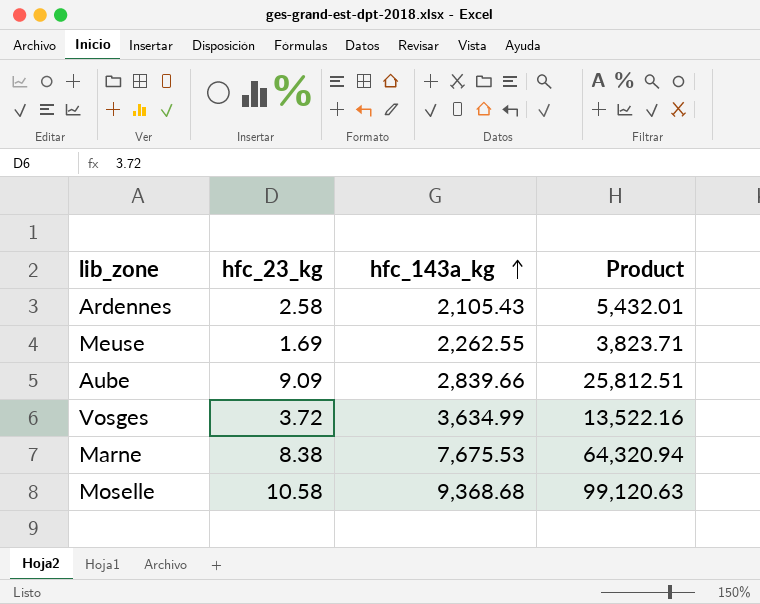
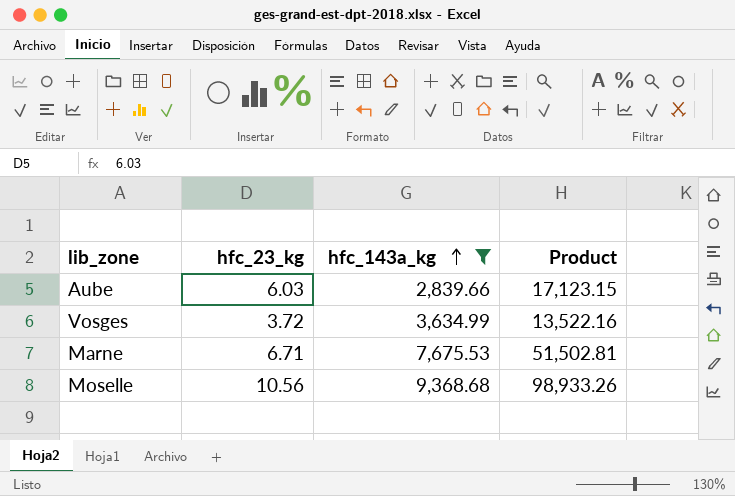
filter: none -> hfc_143a_kg >= 2,839.66
Aube | hfc_23_kg: 9.09 -> 6.03
Aube | Product: 25,812.51 -> 17,123.15
Marne | hfc_23_kg: 8.38 -> 6.71
Marne | Product: 64,320.94 -> 51,502.81
Moselle | hfc_23_kg: 10.58 -> 10.56
Moselle | Product: 99,120.63 -> 98,933.26

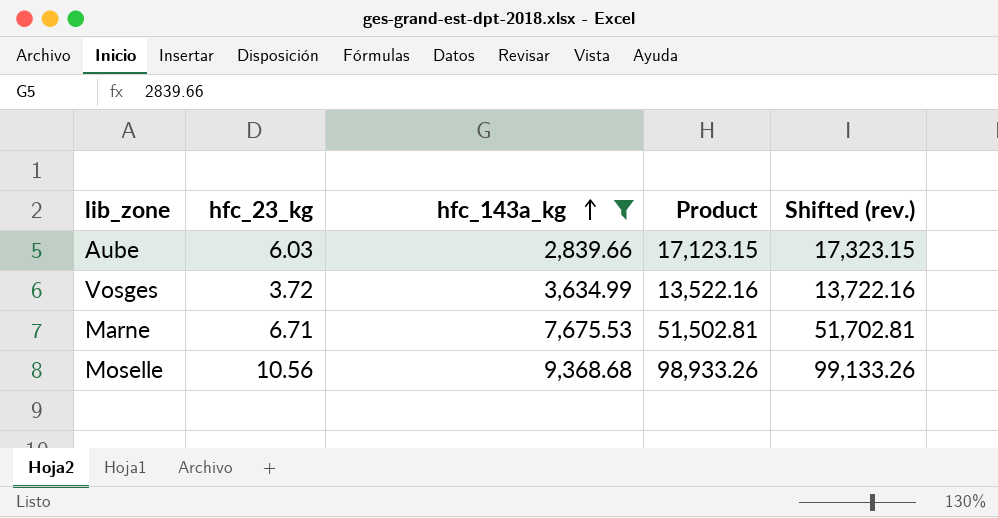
column Shifted (rev.) | formula: none -> [Product] + 200

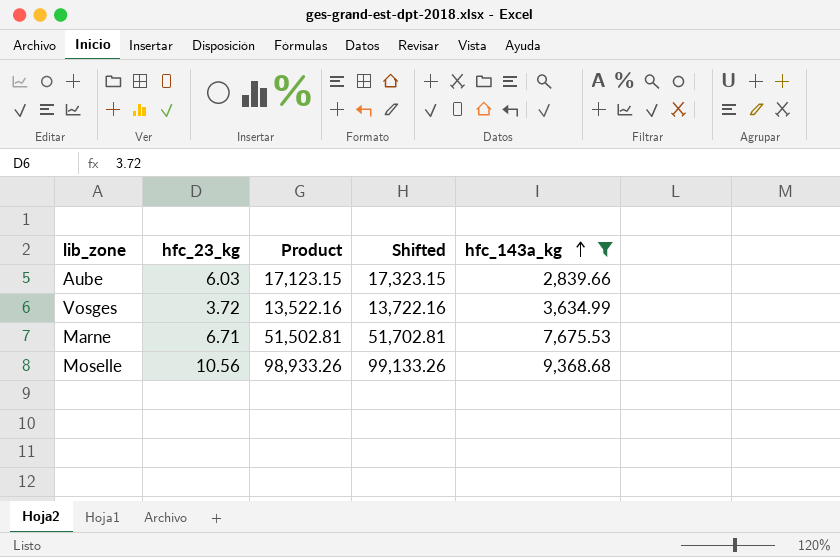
column name: Shifted (rev.) -> Shifted
column hfc_143a_kg | position: 3 -> 5

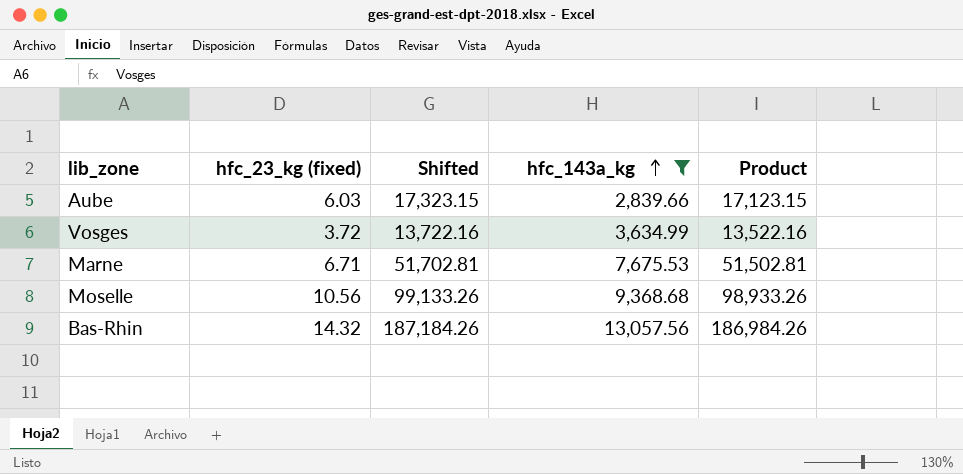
column name: hfc_23_kg -> hfc_23_kg (fixed)
column Product | position: 3 -> 5
row Bas-Rhin: none -> 14.32 | 187,184.26 | 13,057.56 | 186,984.26

